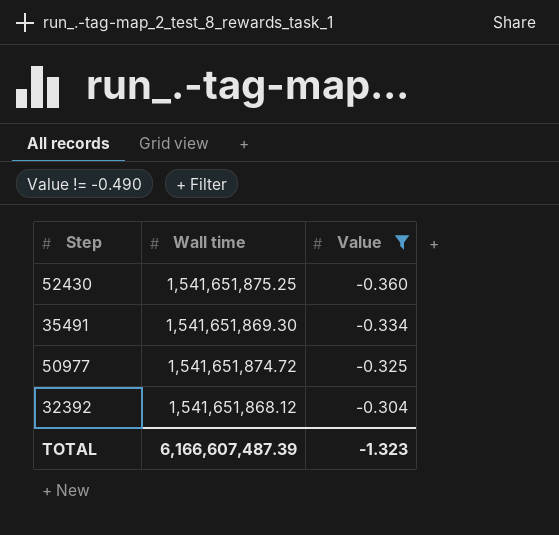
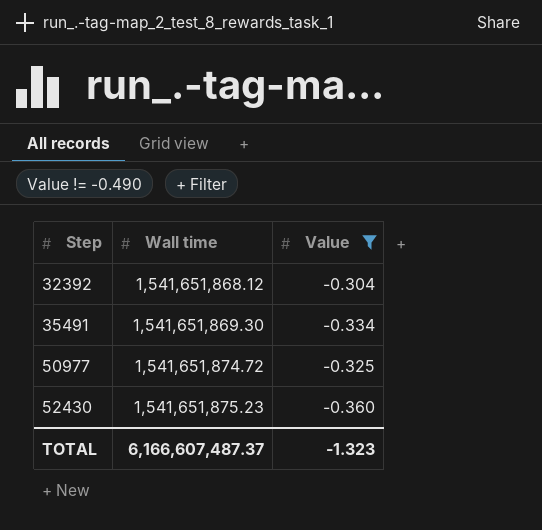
row order: Value ascending -> Step ascending
52430 | Wall time: 1,541,651,875.25 -> 1,541,651,875.23
TOTAL | Wall time: 6,166,607,487.39 -> 6,166,607,487.37

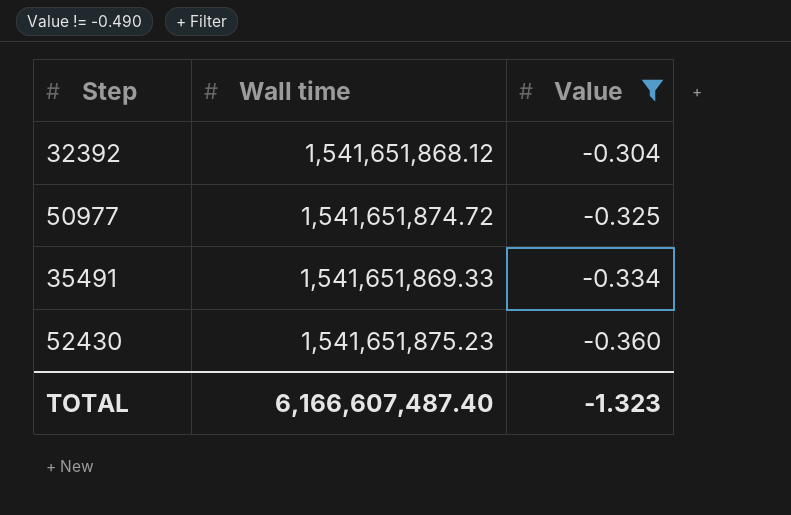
row order: Step ascending -> Value descending
35491 | Wall time: 1,541,651,869.30 -> 1,541,651,869.33
TOTAL | Wall time: 6,166,607,487.37 -> 6,166,607,487.40

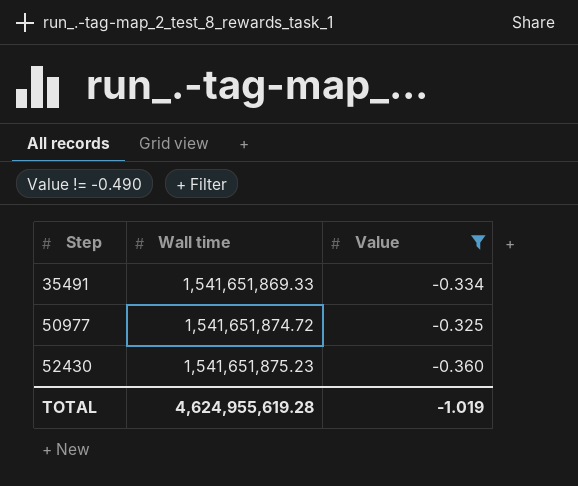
row order: Value descending -> Step ascending
row 32392: 1,541,651,868.12 | -0.304 -> none
TOTAL | Wall time: 6,166,607,487.40 -> 4,624,955,619.28
TOTAL | Value: -1.323 -> -1.019

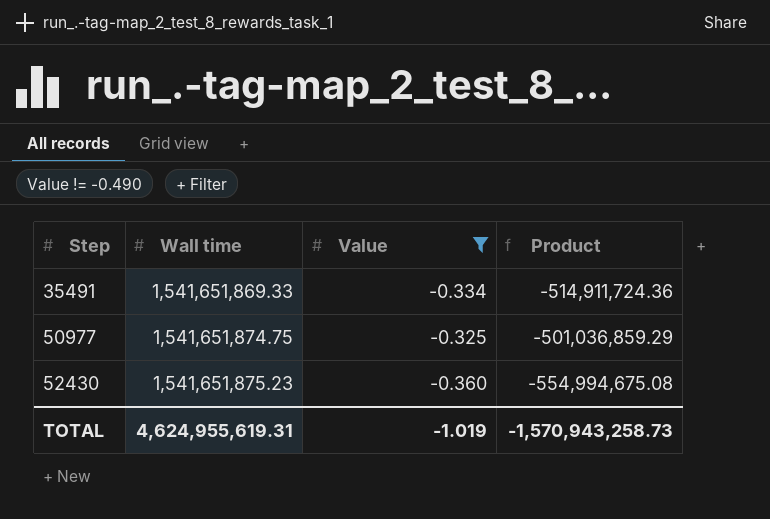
column Product | formula: none -> [Wall time] * [Value]
50977 | Wall time: 1,541,651,874.72 -> 1,541,651,874.75
TOTAL | Wall time: 4,624,955,619.28 -> 4,624,955,619.31

